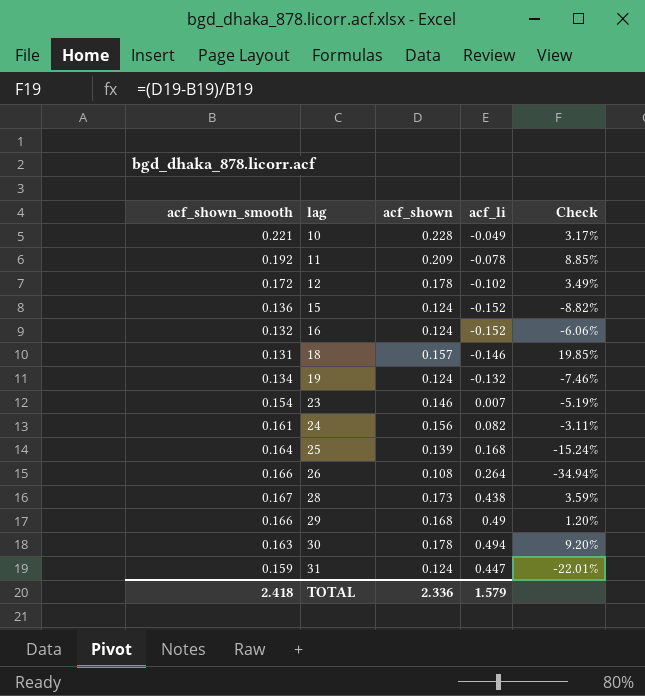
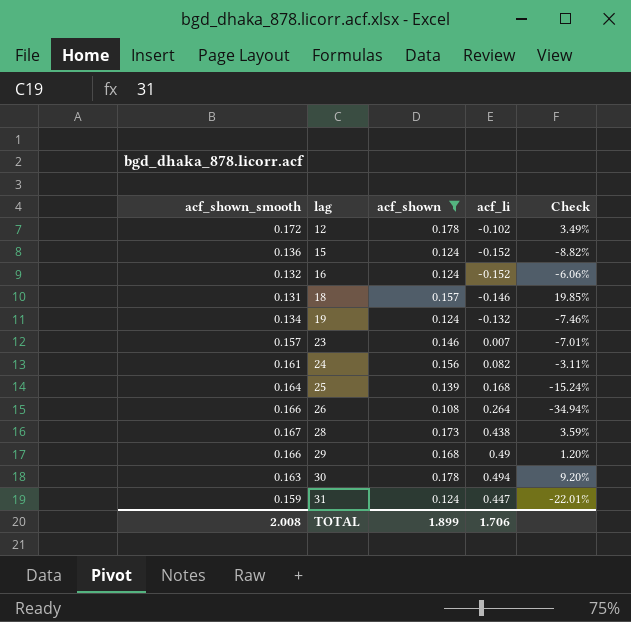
filter: none -> acf_shown <= 0.178
23 | acf_shown_smooth: 0.154 -> 0.157
23 | Check: -5.19% -> -7.01%
TOTAL | acf_shown_smooth: 2.418 -> 2.008
TOTAL | acf_shown: 2.336 -> 1.899
TOTAL | acf_li: 1.579 -> 1.706

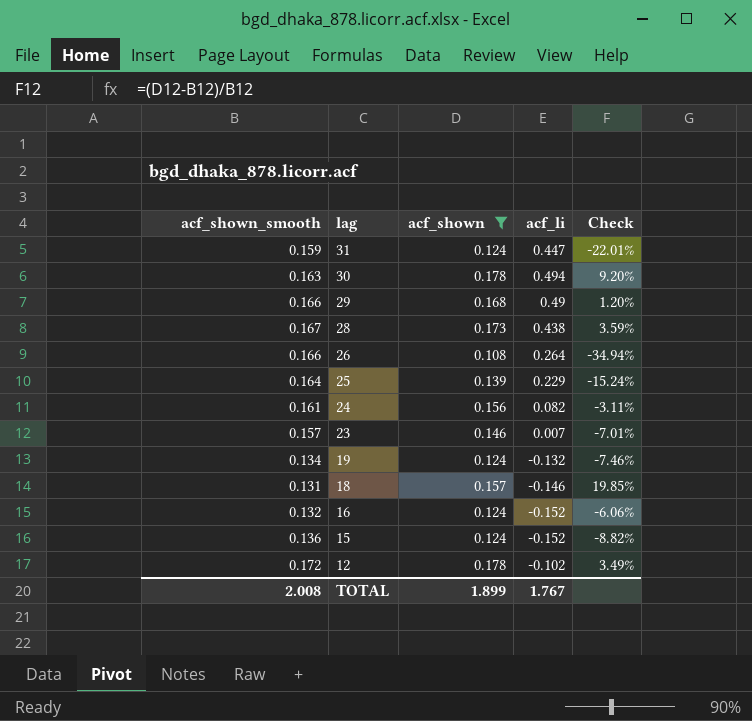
row order: lag ascending -> lag descending
25 | acf_li: 0.168 -> 0.229
TOTAL | acf_li: 1.706 -> 1.767

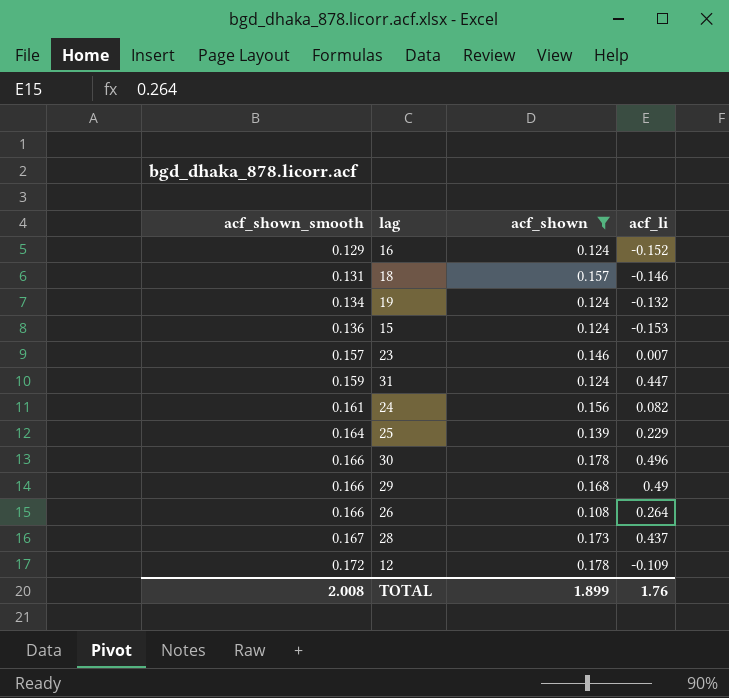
row order: lag descending -> acf_shown_smooth ascending
column Check | formula: ([acf_shown] - [acf_shown_smooth]) / [acf_shown_smooth] -> none
16 | acf_shown_smooth: 0.132 -> 0.129
15 | acf_li: -0.152 -> -0.153
30 | acf_shown_smooth: 0.163 -> 0.166
30 | acf_li: 0.494 -> 0.496
28 | acf_li: 0.438 -> 0.437
12 | acf_li: -0.102 -> -0.109
TOTAL | acf_li: 1.767 -> 1.76

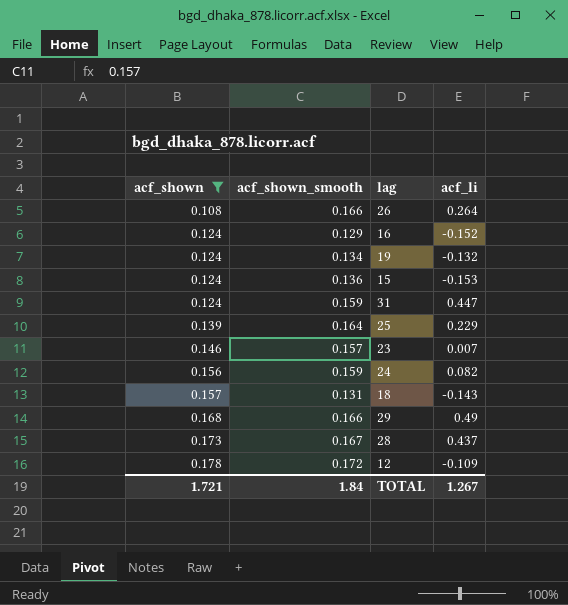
row order: acf_shown_smooth ascending -> acf_shown ascending
column acf_shown | position: 3 -> 1
row 30: 0.166 | 0.178 | 0.496 -> none
24 | acf_shown_smooth: 0.161 -> 0.159
18 | acf_li: -0.146 -> -0.143
TOTAL | acf_shown: 1.899 -> 1.721
TOTAL | acf_shown_smooth: 2.008 -> 1.84
TOTAL | acf_li: 1.76 -> 1.267

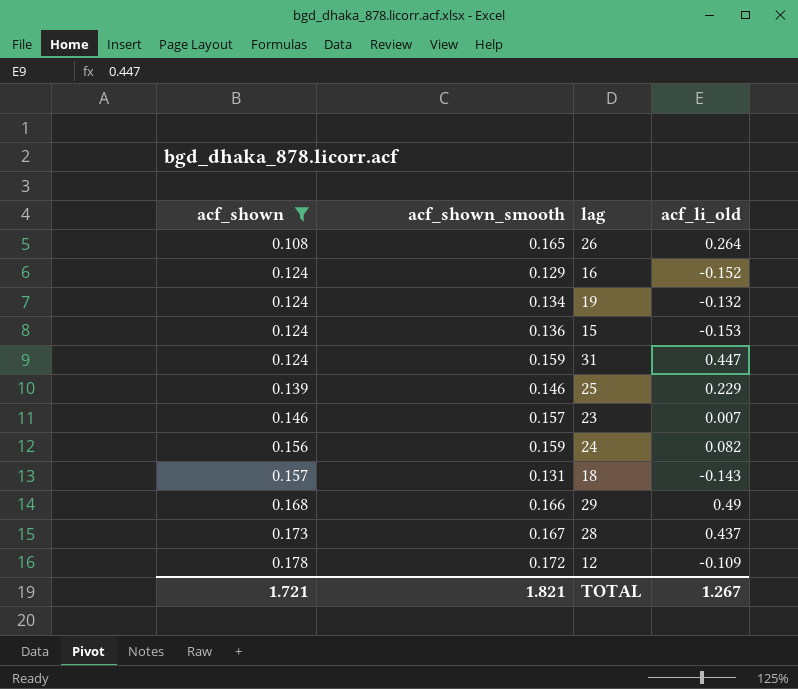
column name: acf_li -> acf_li_old
26 | acf_shown_smooth: 0.166 -> 0.165
25 | acf_shown_smooth: 0.164 -> 0.146
TOTAL | acf_shown_smooth: 1.84 -> 1.821

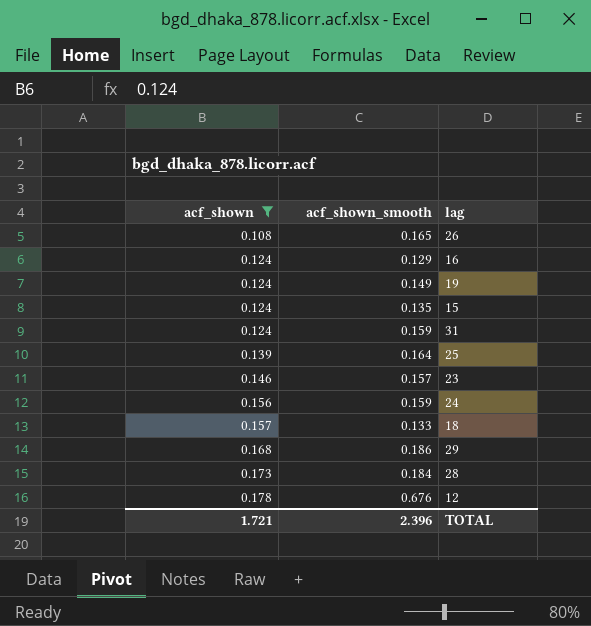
column acf_li_old | position: 4 -> none
19 | acf_shown_smooth: 0.134 -> 0.149
15 | acf_shown_smooth: 0.136 -> 0.135
25 | acf_shown_smooth: 0.146 -> 0.164
18 | acf_shown_smooth: 0.131 -> 0.133
29 | acf_shown_smooth: 0.166 -> 0.186
28 | acf_shown_smooth: 0.167 -> 0.184
12 | acf_shown_smooth: 0.172 -> 0.676
TOTAL | acf_shown_smooth: 1.821 -> 2.396

